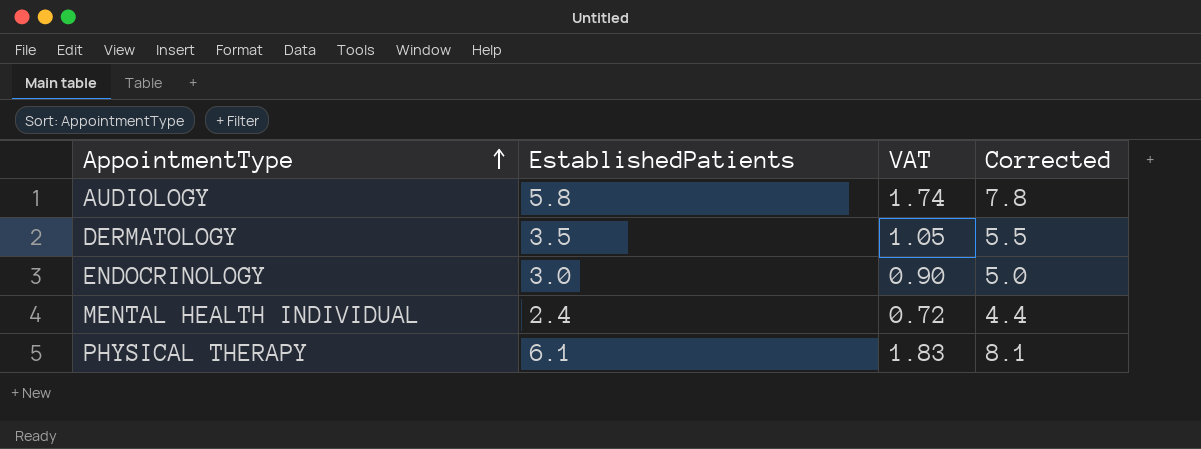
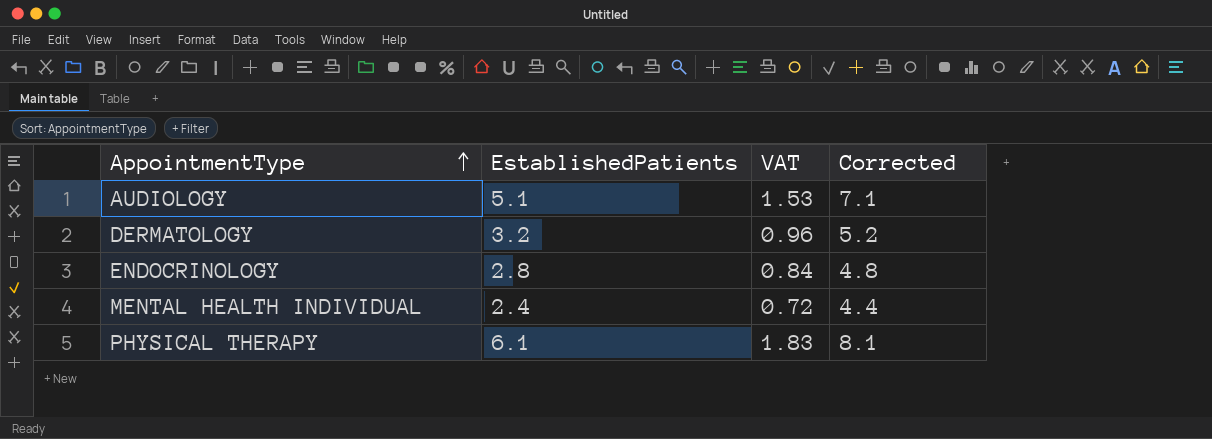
AUDIOLOGY | EstablishedPatients: 5.8 -> 5.1
AUDIOLOGY | VAT: 1.74 -> 1.53
AUDIOLOGY | Corrected: 7.8 -> 7.1
DERMATOLOGY | EstablishedPatients: 3.5 -> 3.2
DERMATOLOGY | VAT: 1.05 -> 0.96
DERMATOLOGY | Corrected: 5.5 -> 5.2
ENDOCRINOLOGY | EstablishedPatients: 3.0 -> 2.8
ENDOCRINOLOGY | VAT: 0.90 -> 0.84
ENDOCRINOLOGY | Corrected: 5.0 -> 4.8

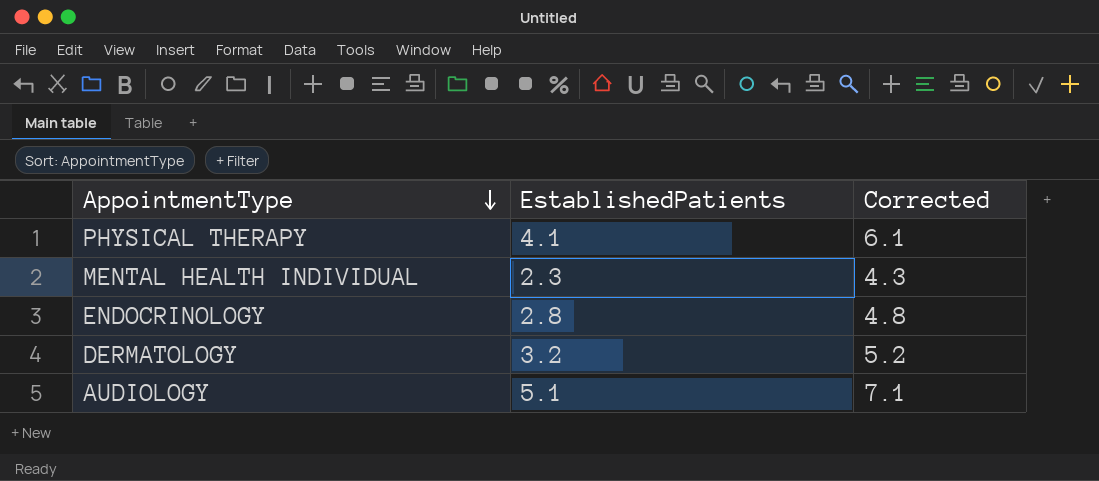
row order: AppointmentType ascending -> AppointmentType descending
column VAT | formula: [EstablishedPatients] * 0.3 -> none
PHYSICAL THERAPY | EstablishedPatients: 6.1 -> 4.1
PHYSICAL THERAPY | Corrected: 8.1 -> 6.1
MENTAL HEALTH INDIVIDUAL | EstablishedPatients: 2.4 -> 2.3
MENTAL HEALTH INDIVIDUAL | Corrected: 4.4 -> 4.3

